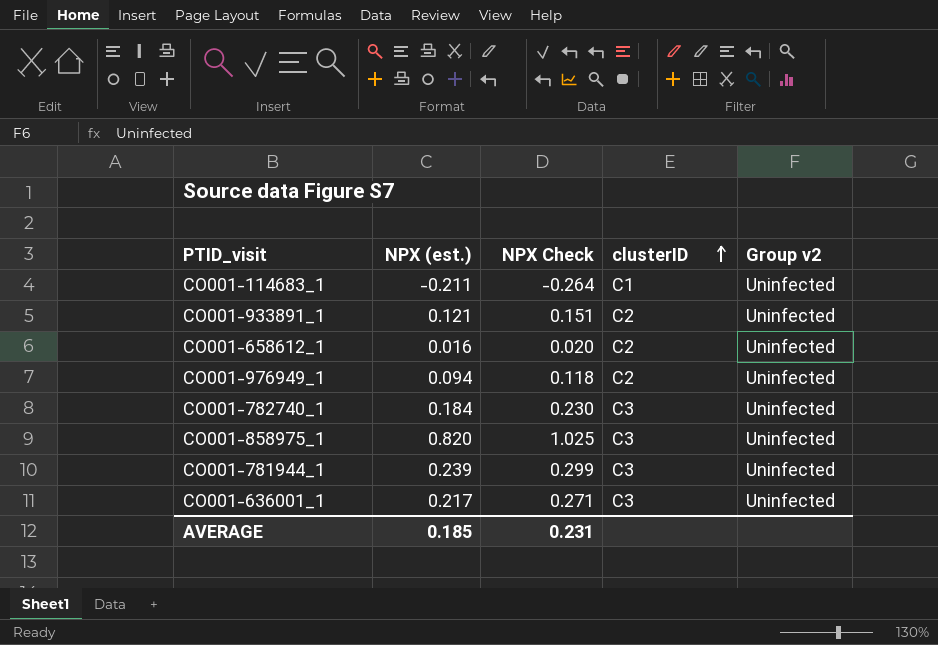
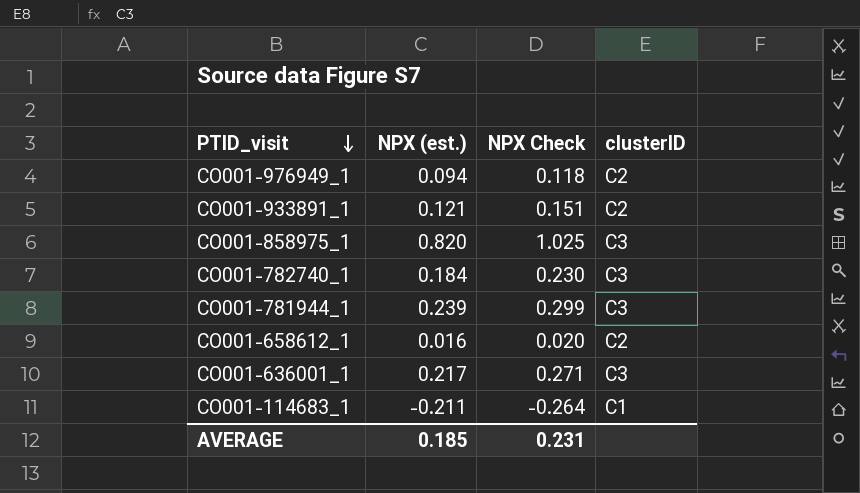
row order: clusterID ascending -> PTID_visit descending
column Group v2 | position: 5 -> none

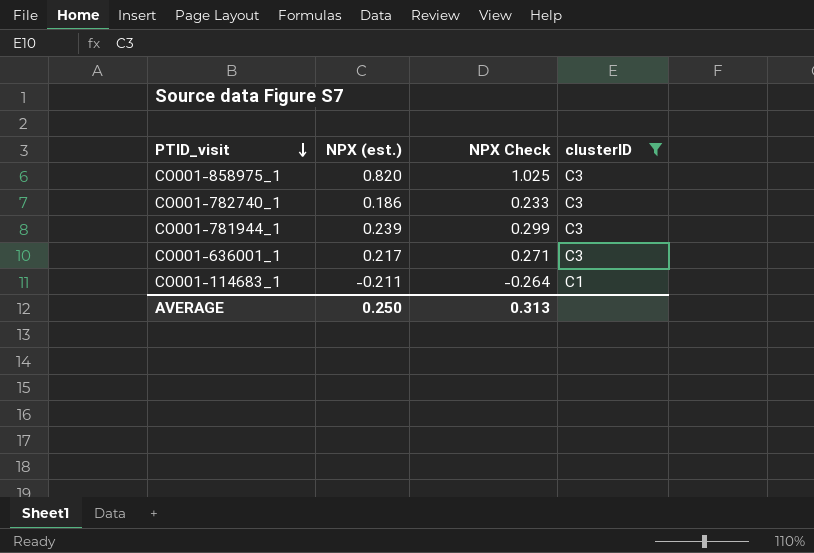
filter: none -> clusterID != C2
CO001-782740_1 | NPX (est.): 0.184 -> 0.186
CO001-782740_1 | NPX Check: 0.230 -> 0.233
AVERAGE | NPX (est.): 0.185 -> 0.250
AVERAGE | NPX Check: 0.231 -> 0.313

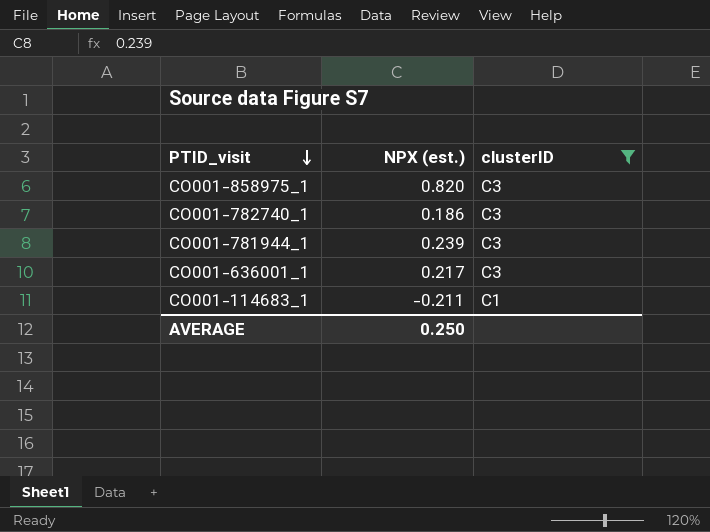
column NPX Check | formula: [NPX (est.)] * 1.25 -> none

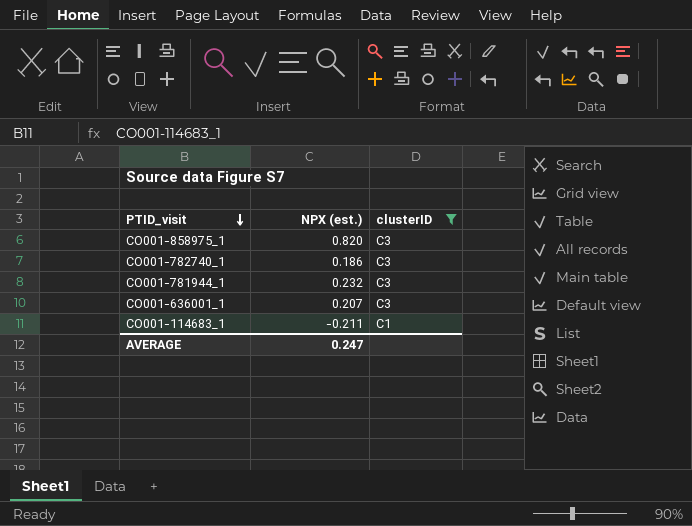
CO001-781944_1 | NPX (est.): 0.239 -> 0.232
CO001-636001_1 | NPX (est.): 0.217 -> 0.207
AVERAGE | NPX (est.): 0.250 -> 0.247

